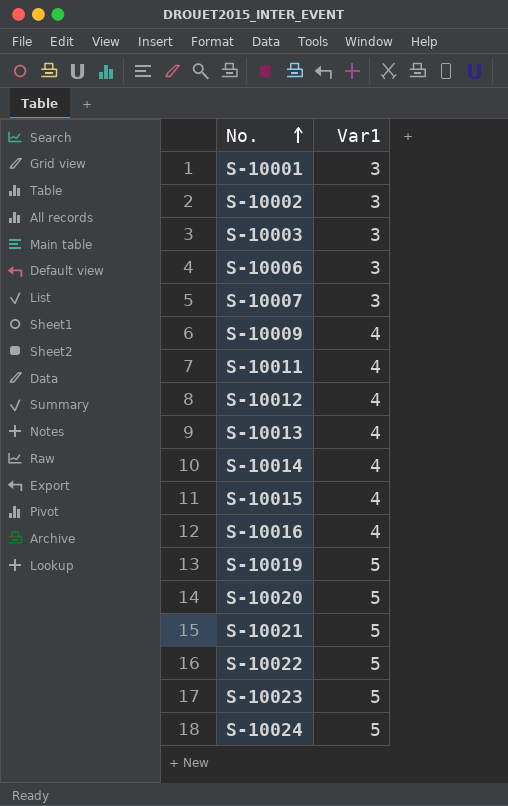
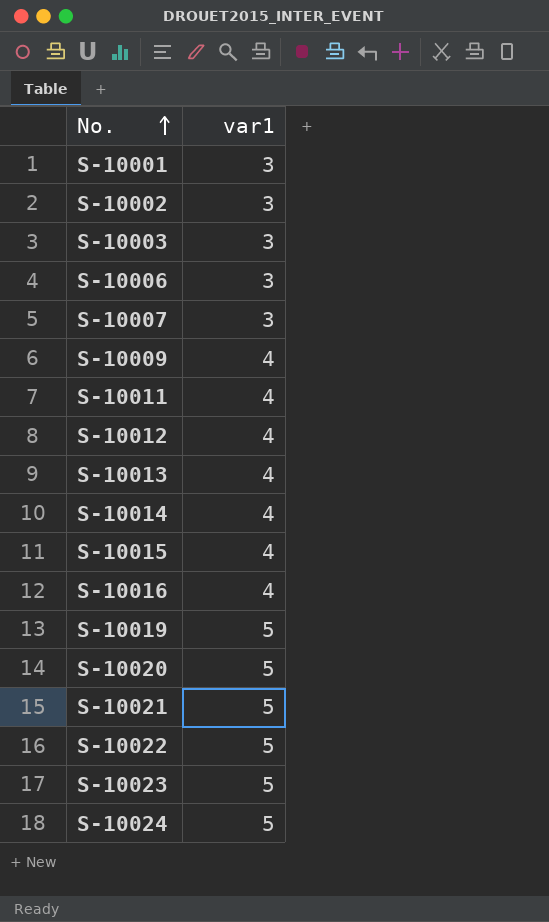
column name: Var1 -> var1

